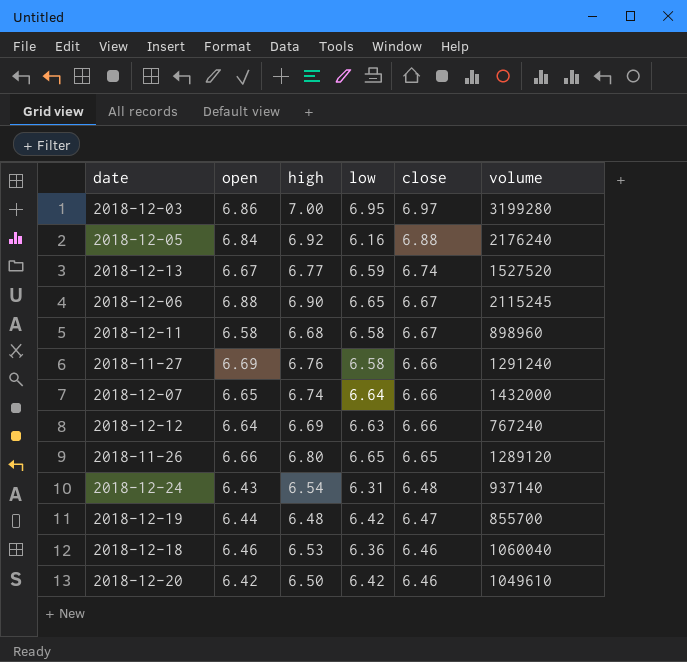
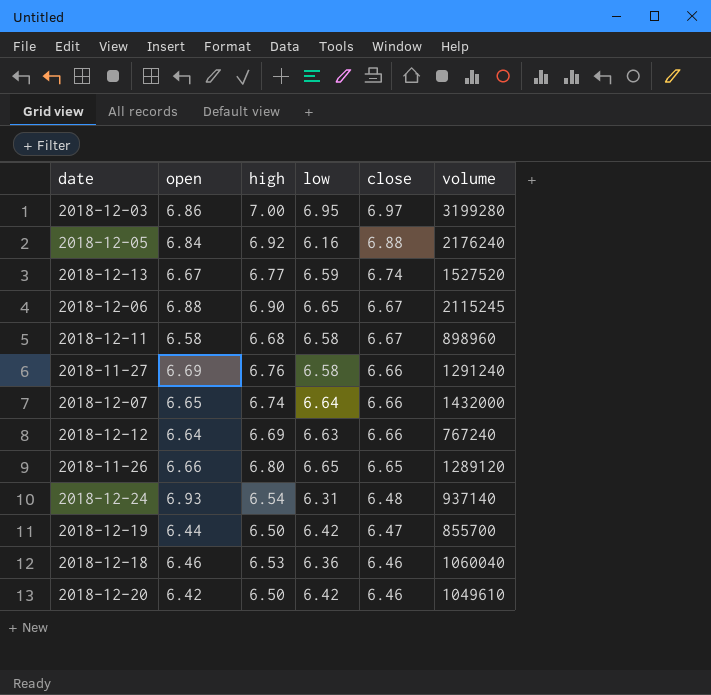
2018-12-24 | open: 6.43 -> 6.93
2018-12-19 | high: 6.48 -> 6.50

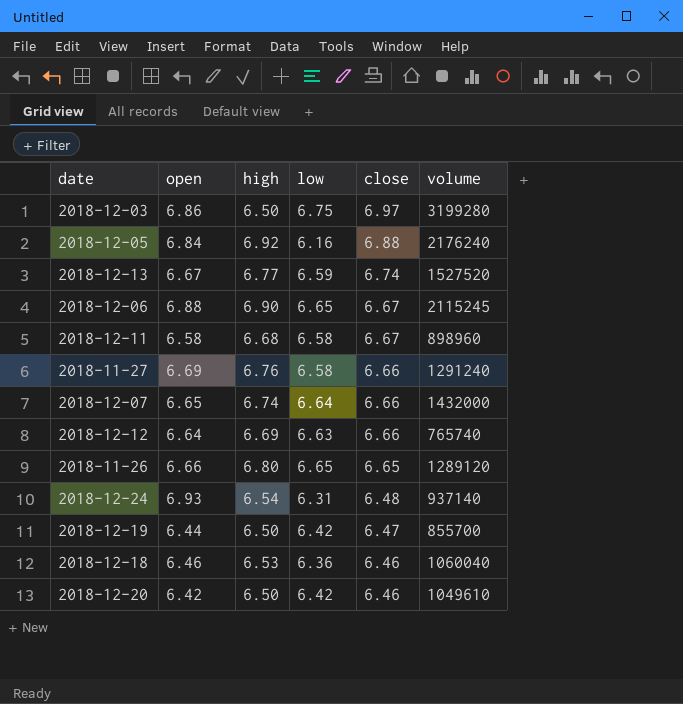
2018-12-03 | high: 7.00 -> 6.50
2018-12-03 | low: 6.95 -> 6.75
2018-12-12 | volume: 767240 -> 765740

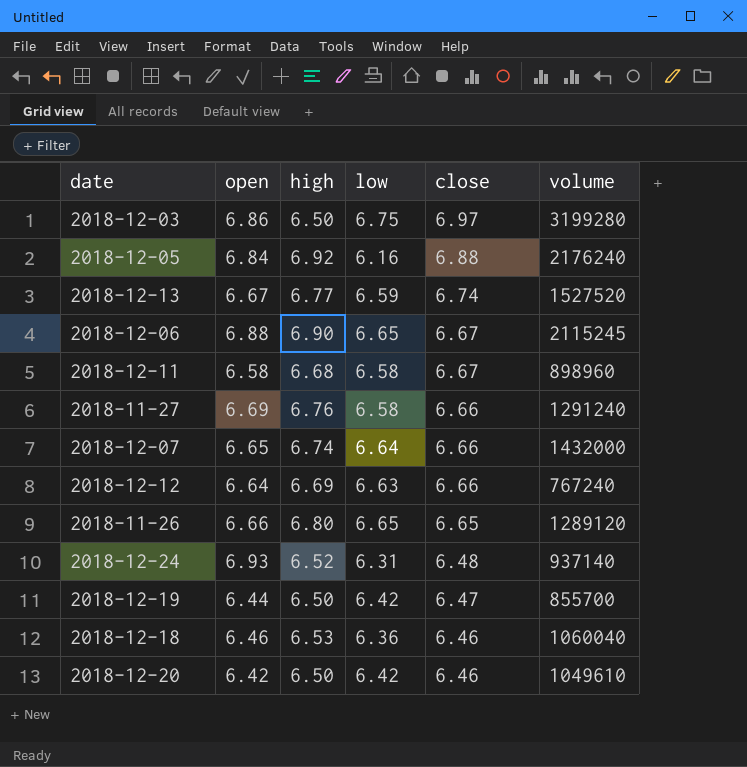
2018-12-12 | volume: 765740 -> 767240
2018-12-24 | high: 6.54 -> 6.52

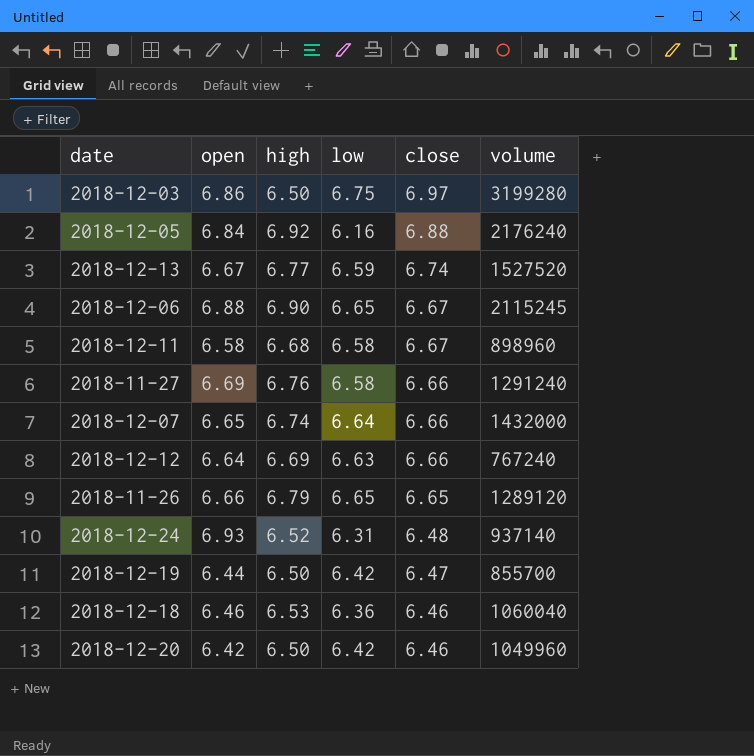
2018-11-26 | high: 6.80 -> 6.79
2018-12-20 | volume: 1049610 -> 1049960

